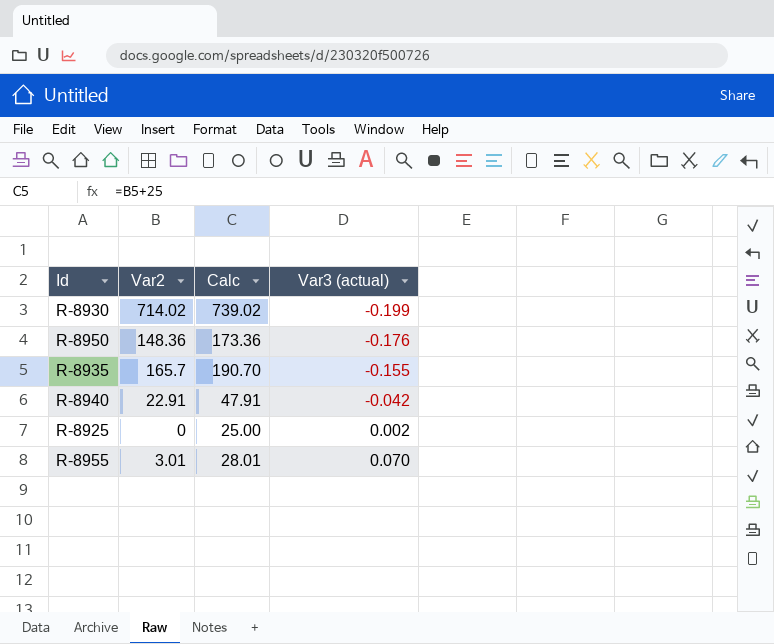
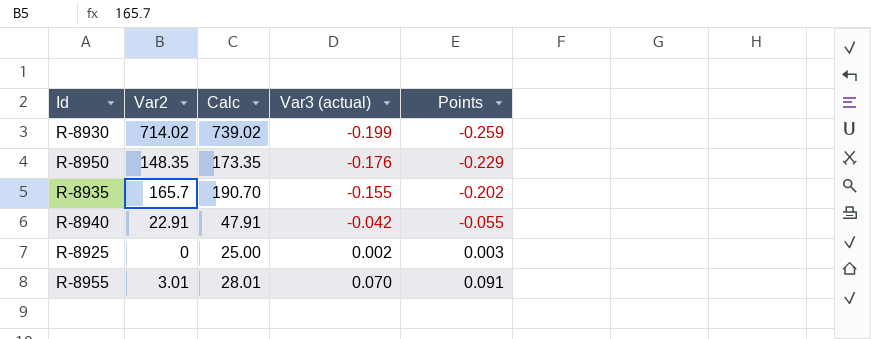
column Points | formula: none -> [Var3 (actual)] * 1.3
R-8950 | Var2: 148.36 -> 148.35
R-8950 | Calc: 173.36 -> 173.35

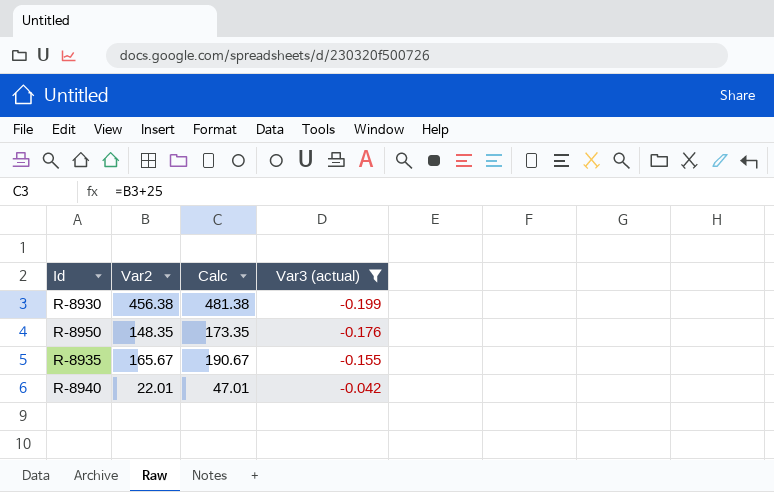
filter: none -> Var3 (actual) <= -0.042
column Points | formula: [Var3 (actual)] * 1.3 -> none
R-8930 | Var2: 714.02 -> 456.38
R-8930 | Calc: 739.02 -> 481.38
R-8935 | Var2: 165.7 -> 165.67
R-8935 | Calc: 190.70 -> 190.67
R-8940 | Var2: 22.91 -> 22.01
R-8940 | Calc: 47.91 -> 47.01

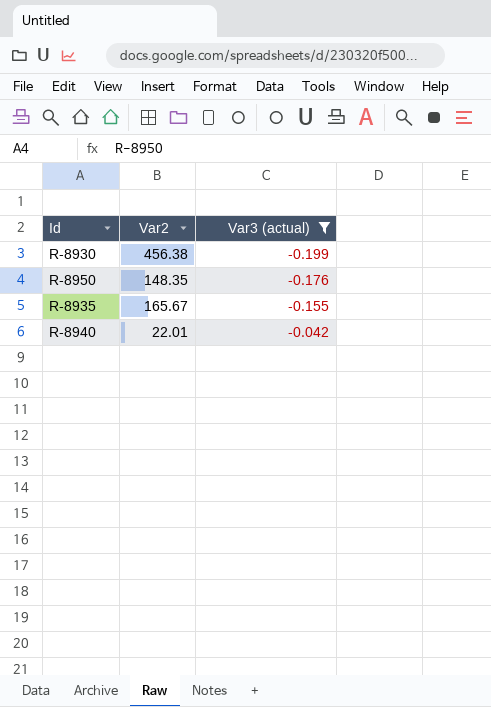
column Calc | formula: [Var2] + 25 -> none

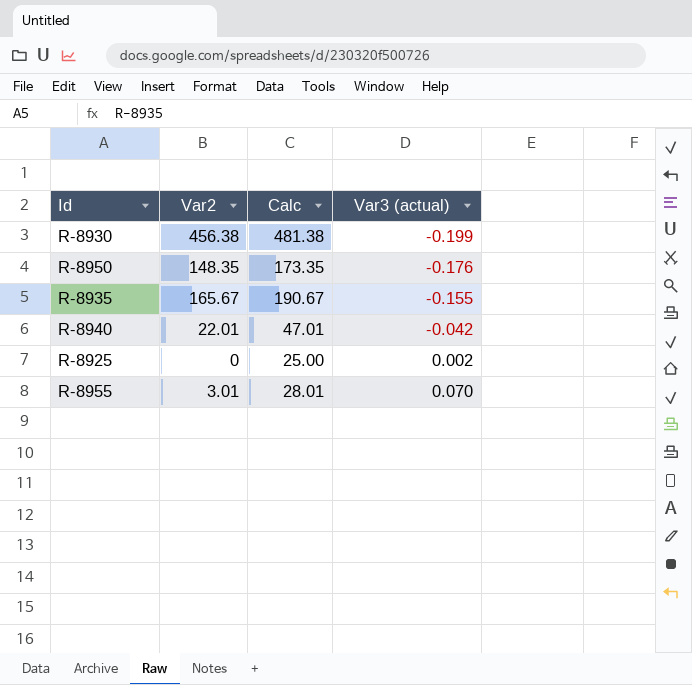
filter: Var3 (actual) <= -0.042 -> none
column Calc | formula: none -> [Var2] + 25

